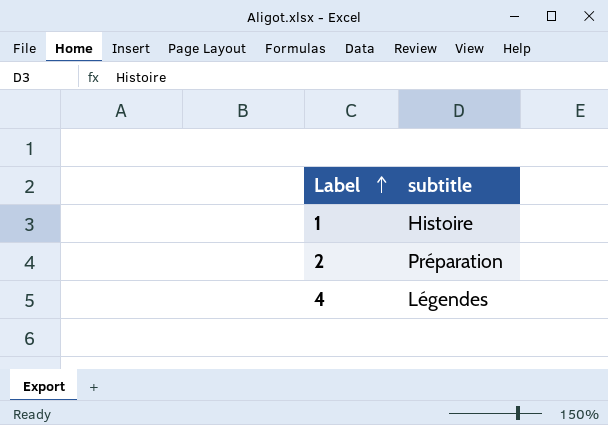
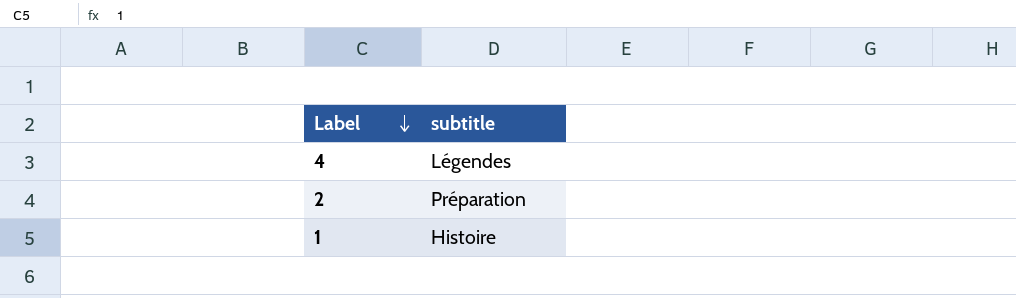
row order: Label ascending -> Label descending

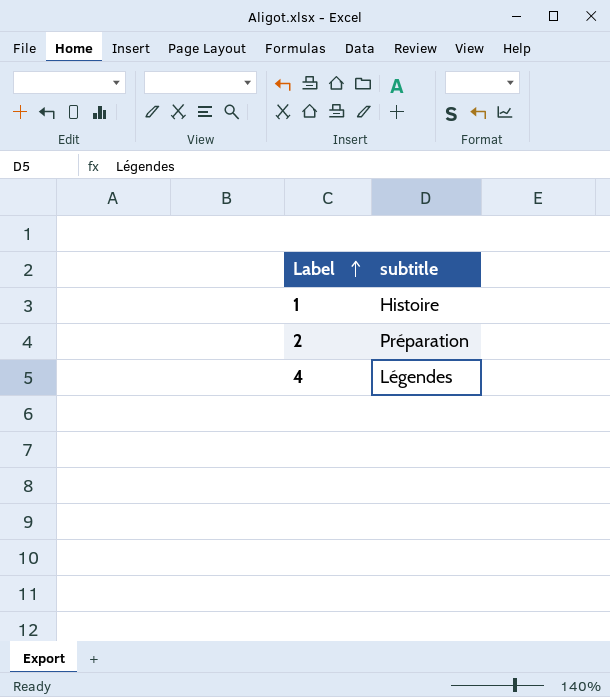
row order: Label descending -> Label ascending

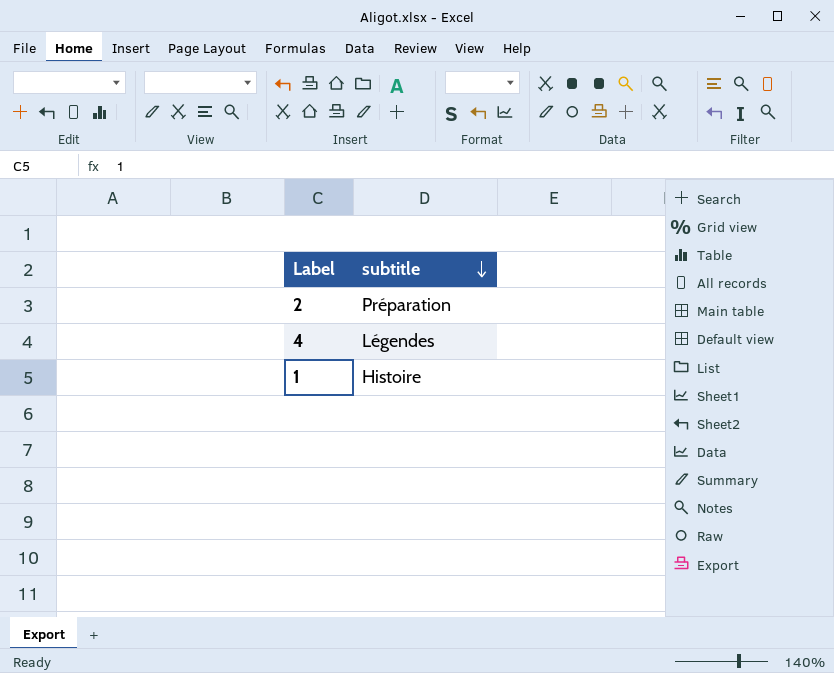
row order: Label ascending -> subtitle descending

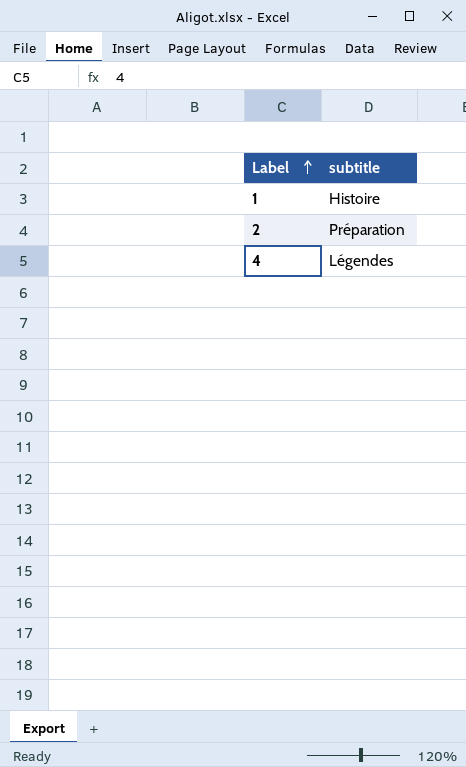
row order: subtitle descending -> Label ascending

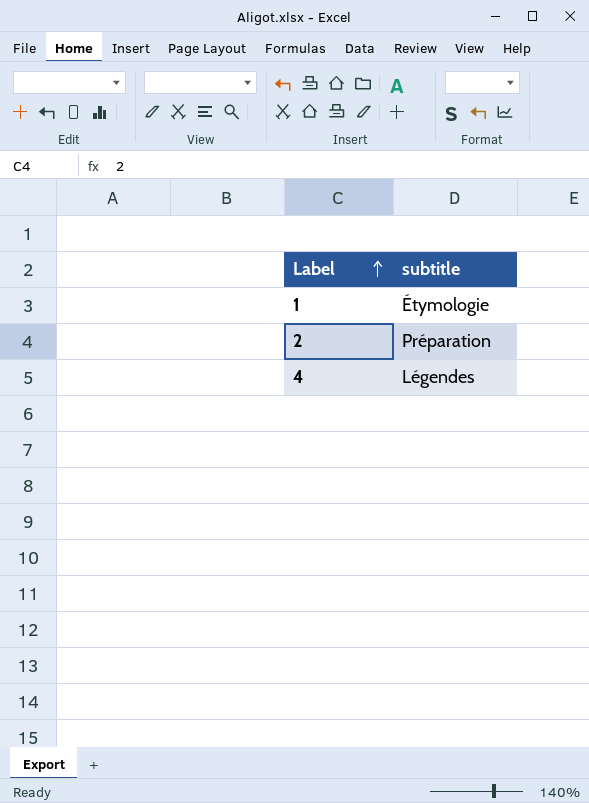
1 | subtitle: Histoire -> Étymologie

